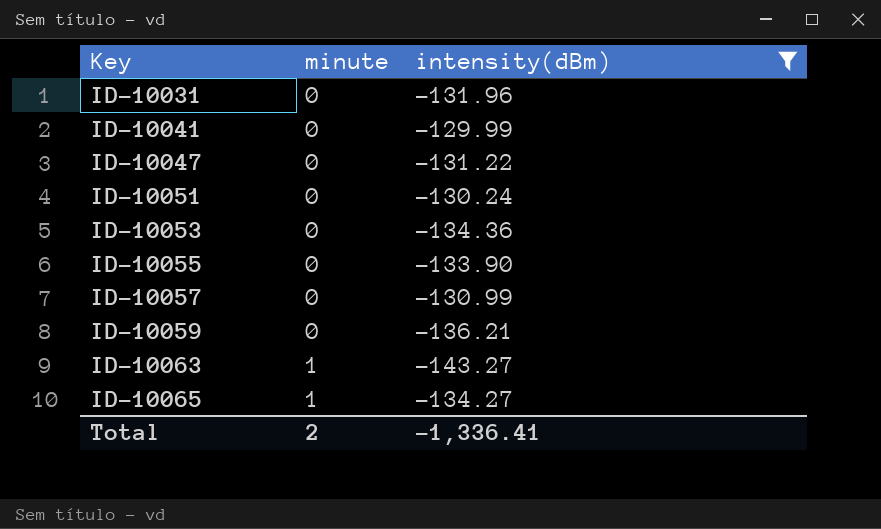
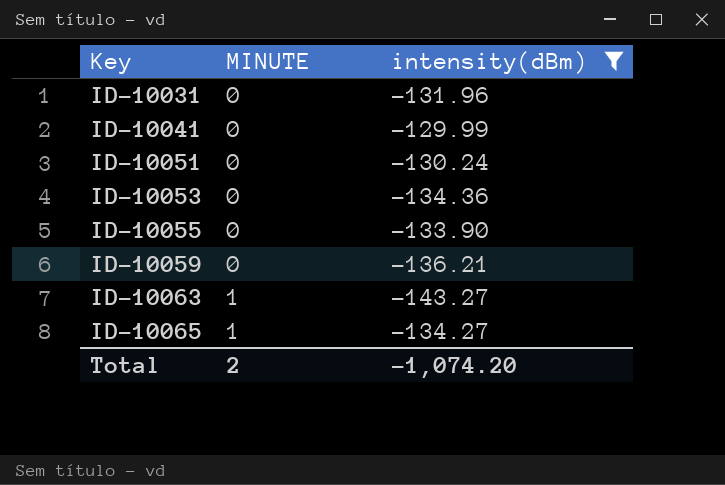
column name: minute -> MINUTE
row ID-10047: 0 | -131.22 -> none
row ID-10057: 0 | -130.99 -> none
Total | intensity(dBm): -1,336.41 -> -1,074.20

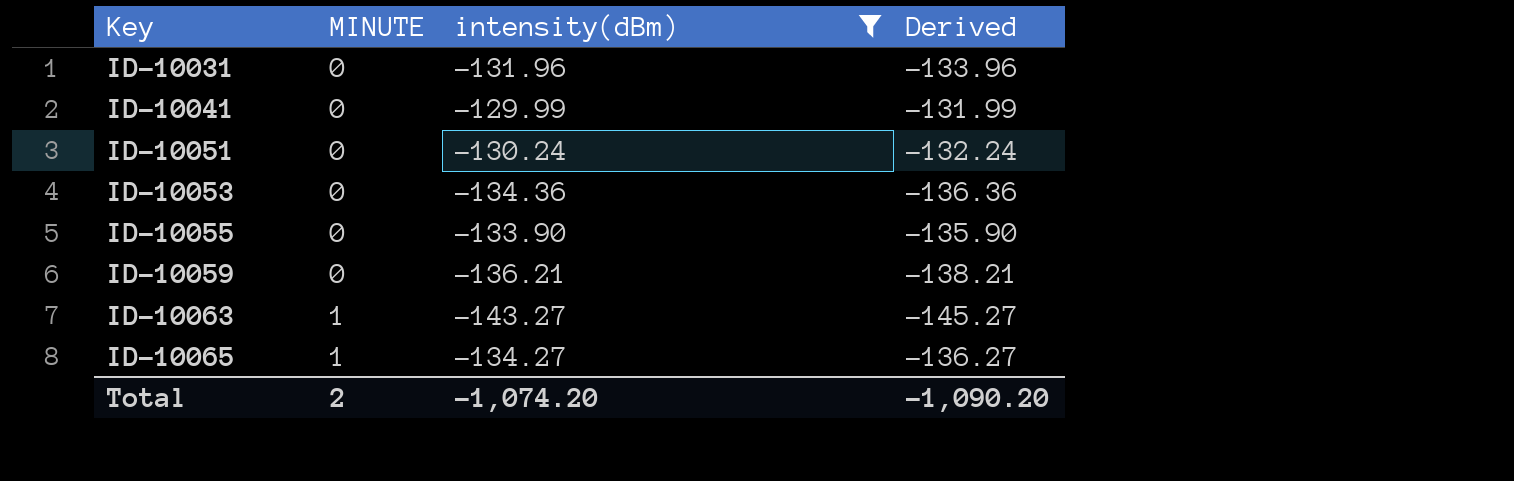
column Derived | formula: none -> [intensity(dBm)] - 2

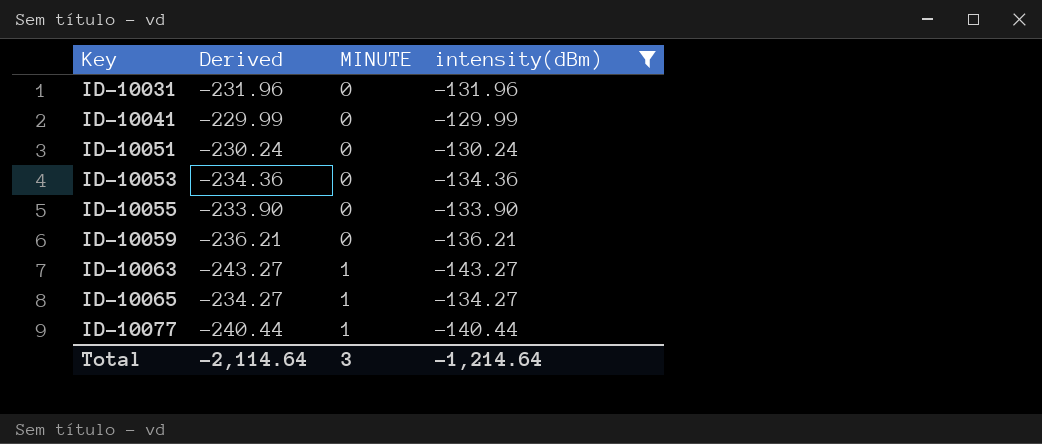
column Derived | formula: [intensity(dBm)] - 2 -> [intensity(dBm)] - 100
column Derived | position: 4 -> 2
row ID-10077: none -> -240.44 | 1 | -140.44
Total | Derived: -1,090.20 -> -2,114.64
Total | MINUTE: 2 -> 3
Total | intensity(dBm): -1,074.20 -> -1,214.64

